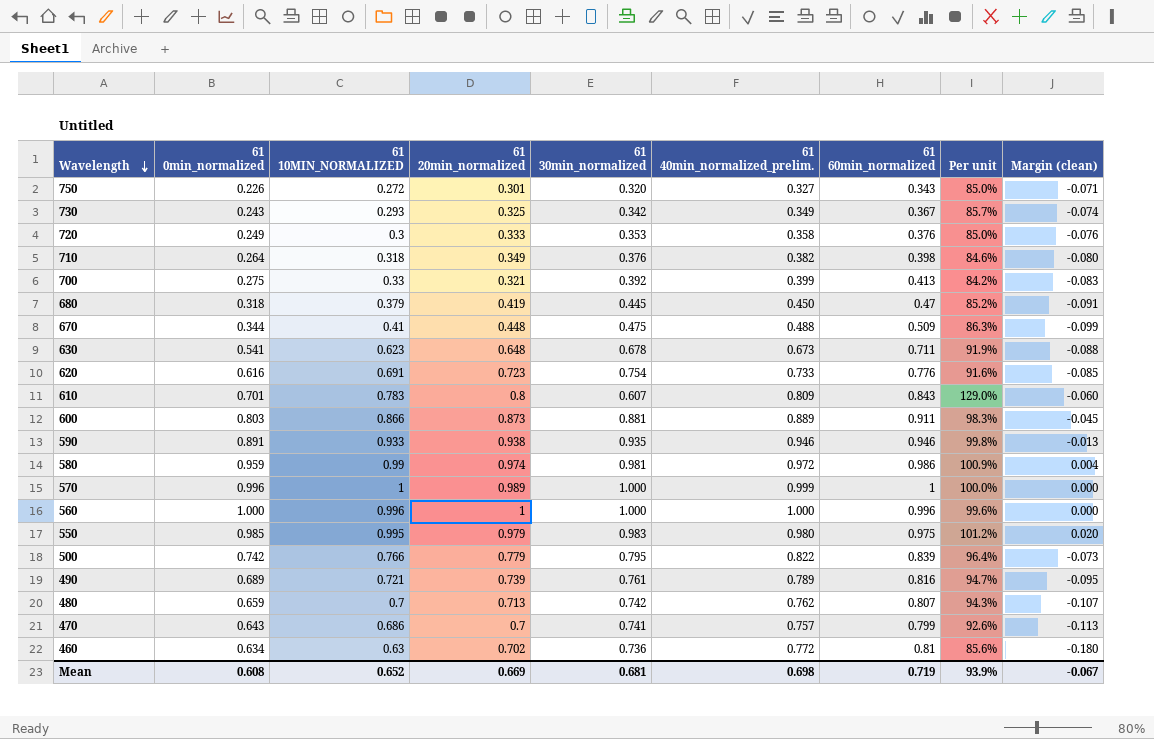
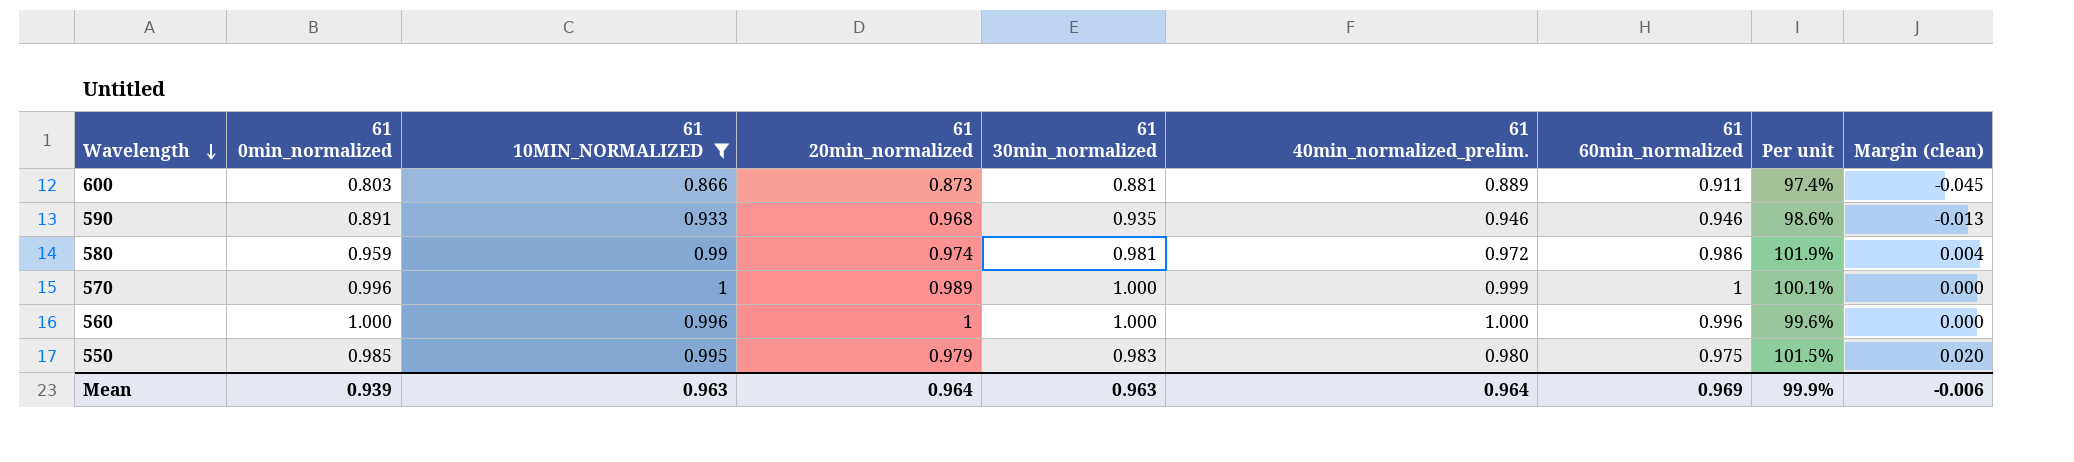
filter: none -> 61 10MIN_NORMALIZED >= 0.866
column Per unit | formula: [61 10MIN_NORMALIZED] / [61 30min_normalized] -> [61 10MIN_NORMALIZED] / [61 40min_normalized_prelim.]
590 | 61 20min_normalized: 0.938 -> 0.968
Mean | 61 0min_normalized: 0.608 -> 0.939
Mean | 61 10MIN_NORMALIZED: 0.652 -> 0.963
Mean | 61 20min_normalized: 0.669 -> 0.964
Mean | 61 30min_normalized: 0.681 -> 0.963
Mean | 61 40min_normalized_prelim.: 0.698 -> 0.964
Mean | 61 60min_normalized: 0.719 -> 0.969
Mean | Per unit: 93.9% -> 99.9%
Mean | Margin (clean): -0.067 -> -0.006

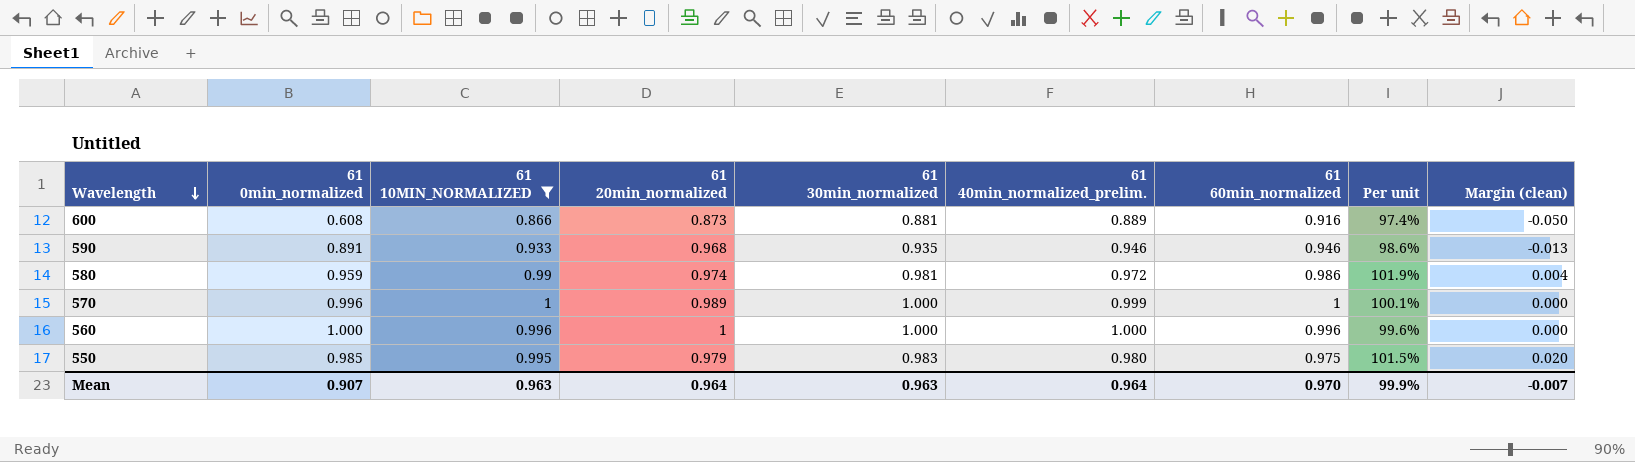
600 | 61 0min_normalized: 0.803 -> 0.608
600 | 61 60min_normalized: 0.911 -> 0.916
600 | Margin (clean): -0.045 -> -0.050
Mean | 61 0min_normalized: 0.939 -> 0.907
Mean | 61 60min_normalized: 0.969 -> 0.970
Mean | Margin (clean): -0.006 -> -0.007

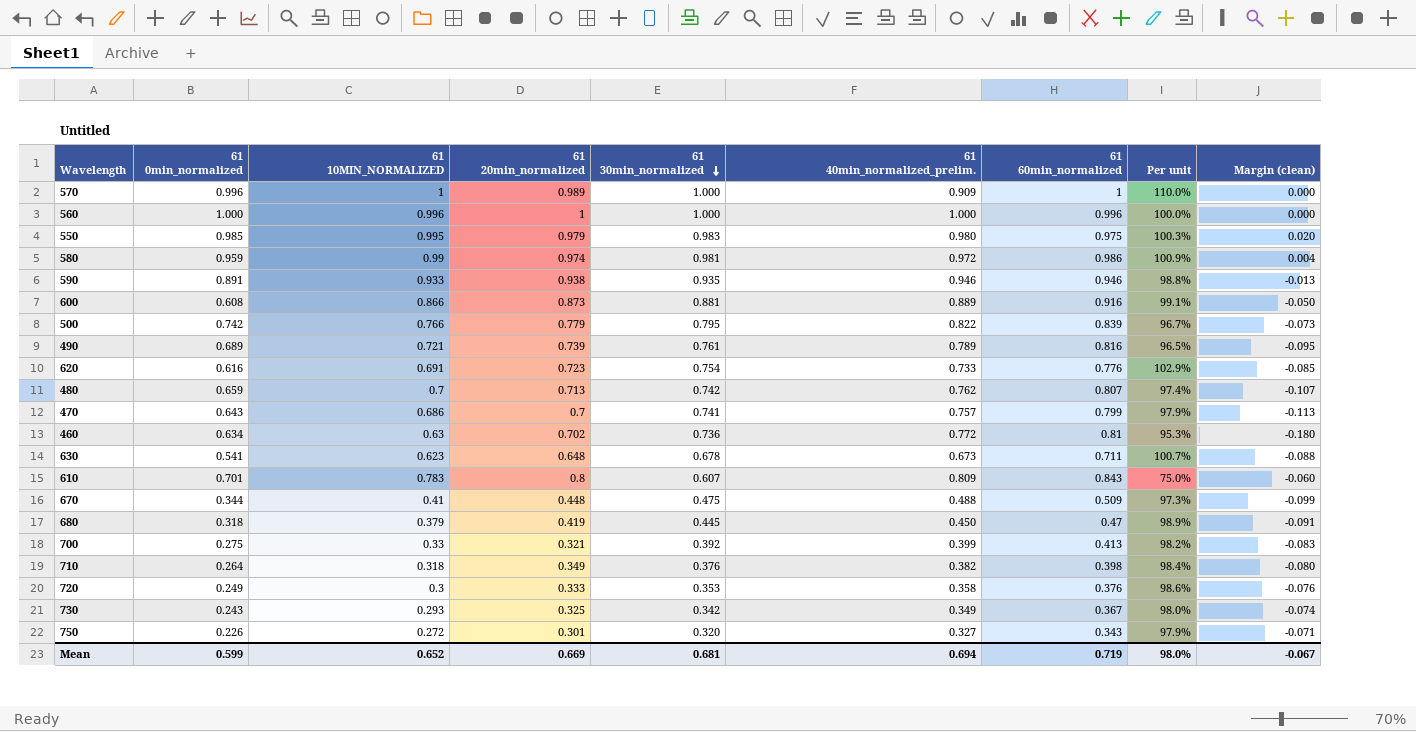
filter: 61 10MIN_NORMALIZED >= 0.866 -> none
row order: Wavelength descending -> 61 30min_normalized descending
column Per unit | formula: [61 10MIN_NORMALIZED] / [61 40min_normalized_prelim.] -> [61 30min_normalized] / [61 40min_normalized_prelim.]
570 | 61 40min_normalized_prelim.: 0.999 -> 0.909
590 | 61 20min_normalized: 0.968 -> 0.938
Mean | 61 0min_normalized: 0.907 -> 0.599
Mean | 61 10MIN_NORMALIZED: 0.963 -> 0.652
Mean | 61 20min_normalized: 0.964 -> 0.669
Mean | 61 30min_normalized: 0.963 -> 0.681
Mean | 61 40min_normalized_prelim.: 0.964 -> 0.694
Mean | 61 60min_normalized: 0.970 -> 0.719
Mean | Per unit: 99.9% -> 98.0%
Mean | Margin (clean): -0.007 -> -0.067

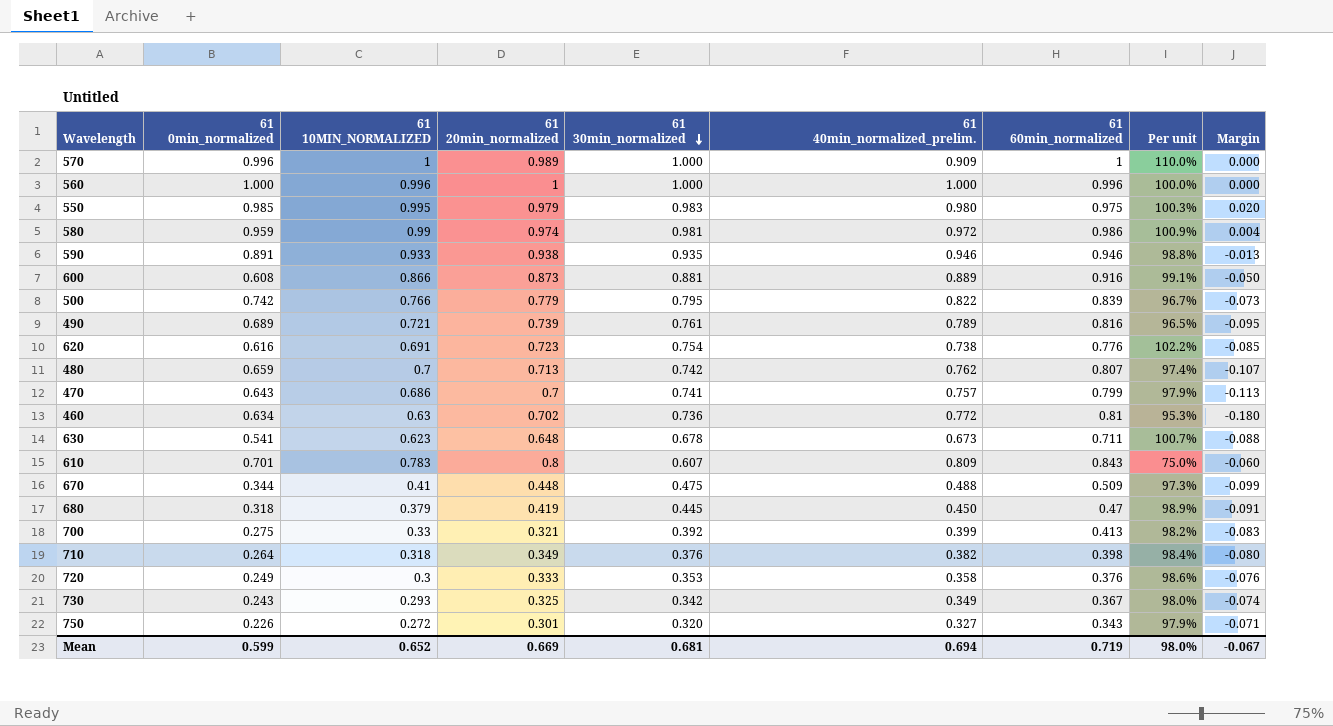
column name: Margin (clean) -> Margin
620 | 61 40min_normalized_prelim.: 0.733 -> 0.738
620 | Per unit: 102.9% -> 102.2%

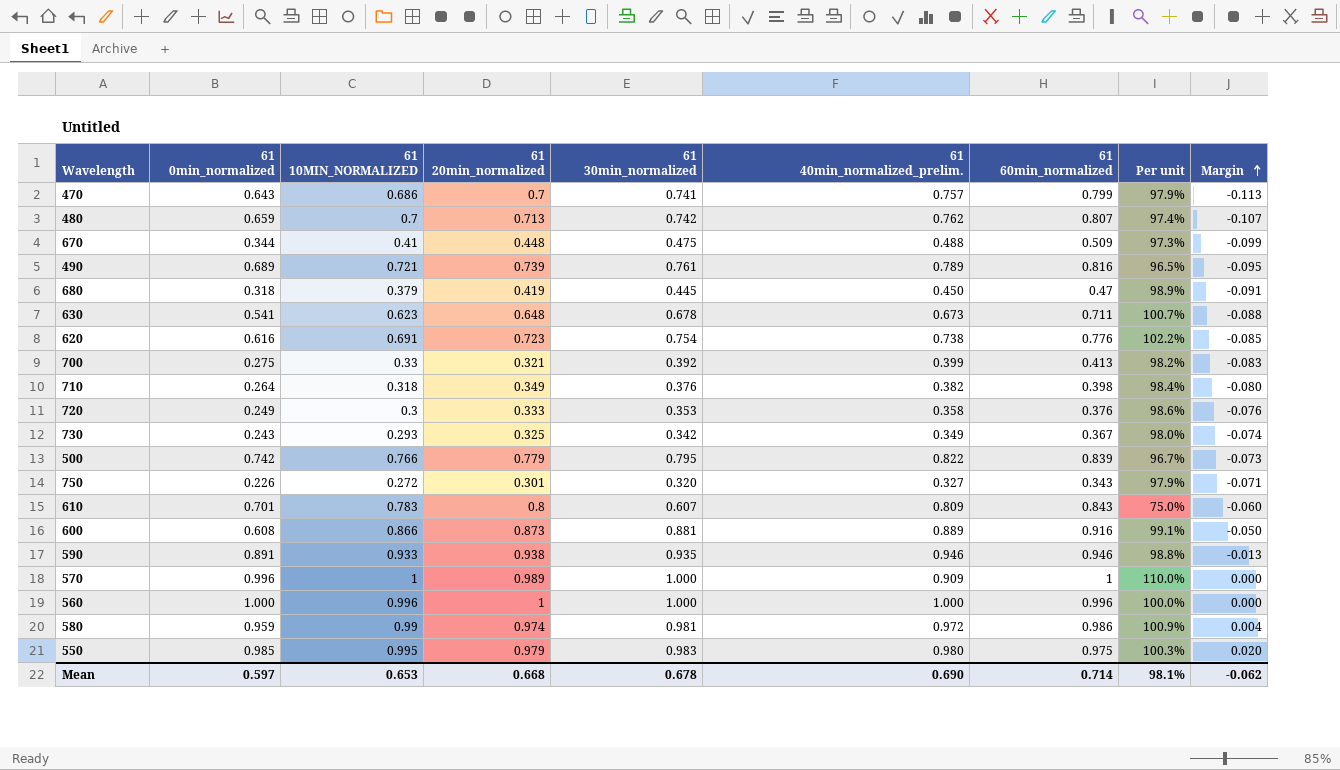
row order: 61 30min_normalized descending -> Margin ascending
row 460: 0.634 | 0.63 | 0.702 | 0.736 | 0.772 | 0.81 | 95.3% | -0.180 -> none
Mean | 61 0min_normalized: 0.599 -> 0.597
Mean | 61 10MIN_NORMALIZED: 0.652 -> 0.653
Mean | 61 20min_normalized: 0.669 -> 0.668
Mean | 61 30min_normalized: 0.681 -> 0.678
Mean | 61 40min_normalized_prelim.: 0.694 -> 0.690
Mean | 61 60min_normalized: 0.719 -> 0.714
Mean | Per unit: 98.0% -> 98.1%
Mean | Margin: -0.067 -> -0.062

